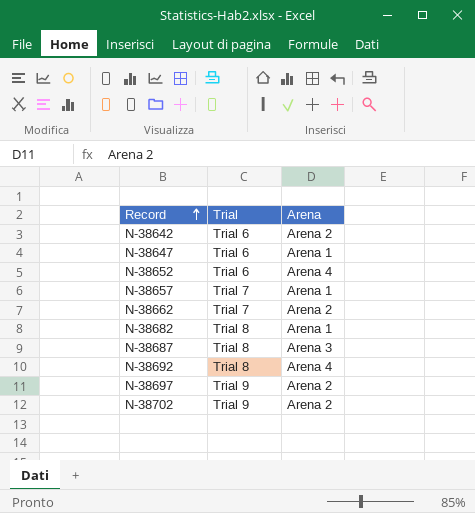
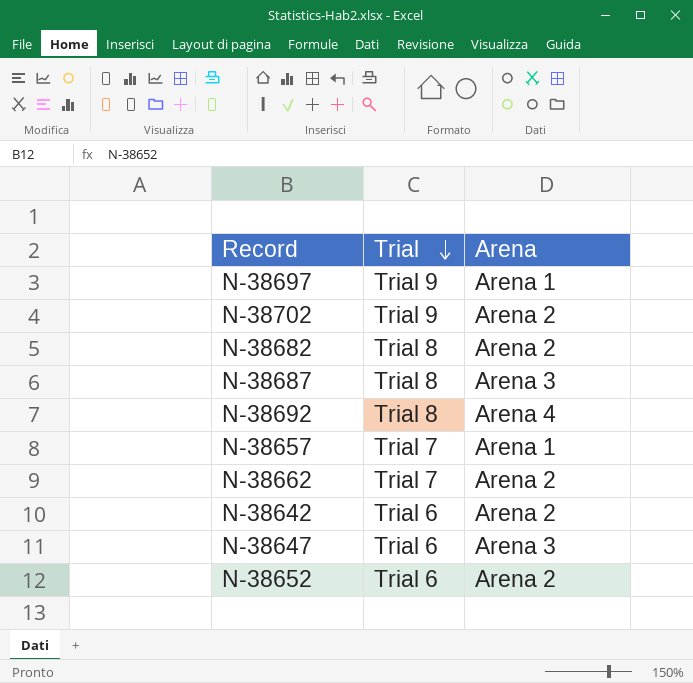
row order: Record ascending -> Trial descending
N-38697 | Arena: Arena 2 -> Arena 1
N-38682 | Arena: Arena 1 -> Arena 2
N-38647 | Arena: Arena 1 -> Arena 3
N-38652 | Arena: Arena 4 -> Arena 2

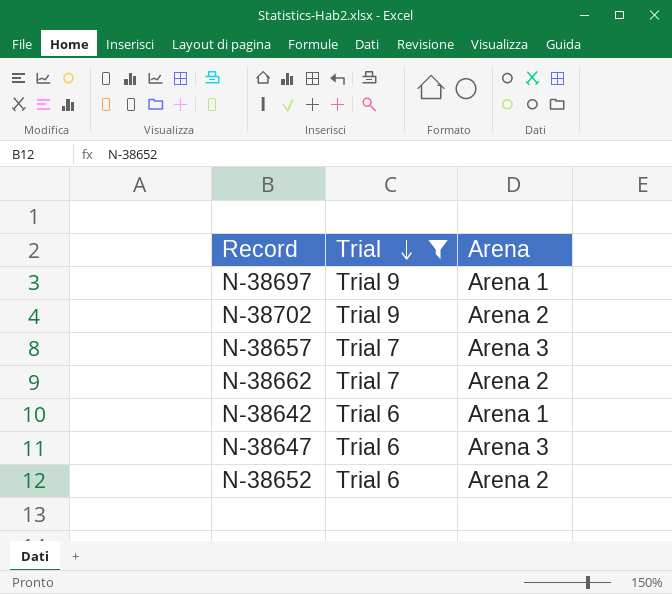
filter: none -> Trial != Trial 8
N-38657 | Arena: Arena 1 -> Arena 3
N-38642 | Arena: Arena 2 -> Arena 1

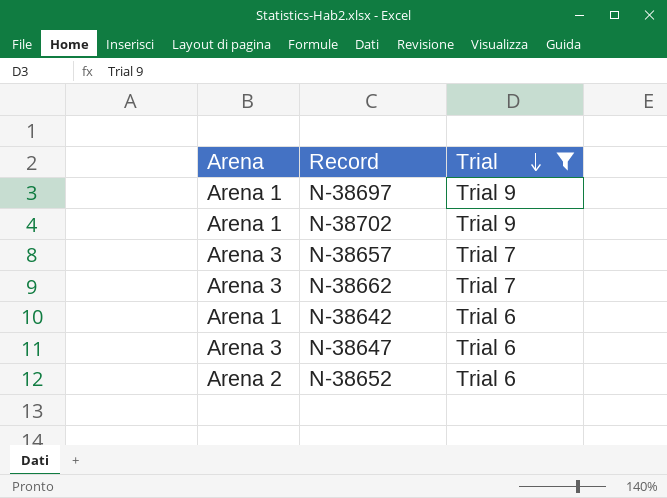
column Arena | position: 3 -> 1
N-38702 | Arena: Arena 2 -> Arena 1
N-38662 | Arena: Arena 2 -> Arena 3

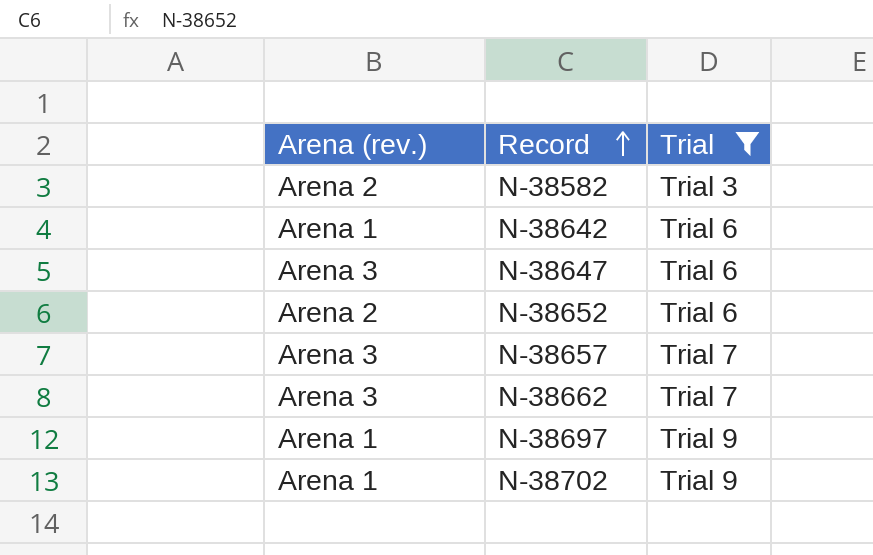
row order: Trial descending -> Record ascending
column name: Arena -> Arena (rev.)
row N-38582: none -> Arena 2 | Trial 3

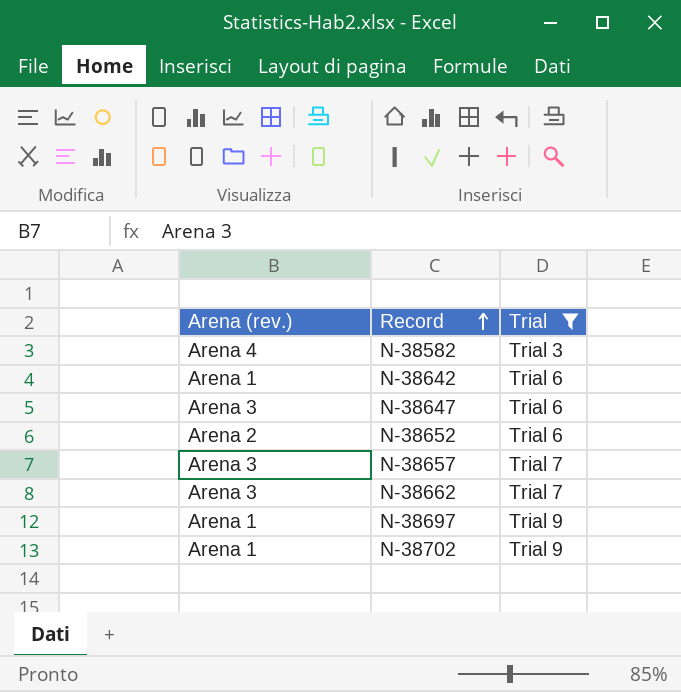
N-38582 | Arena (rev.): Arena 2 -> Arena 4

